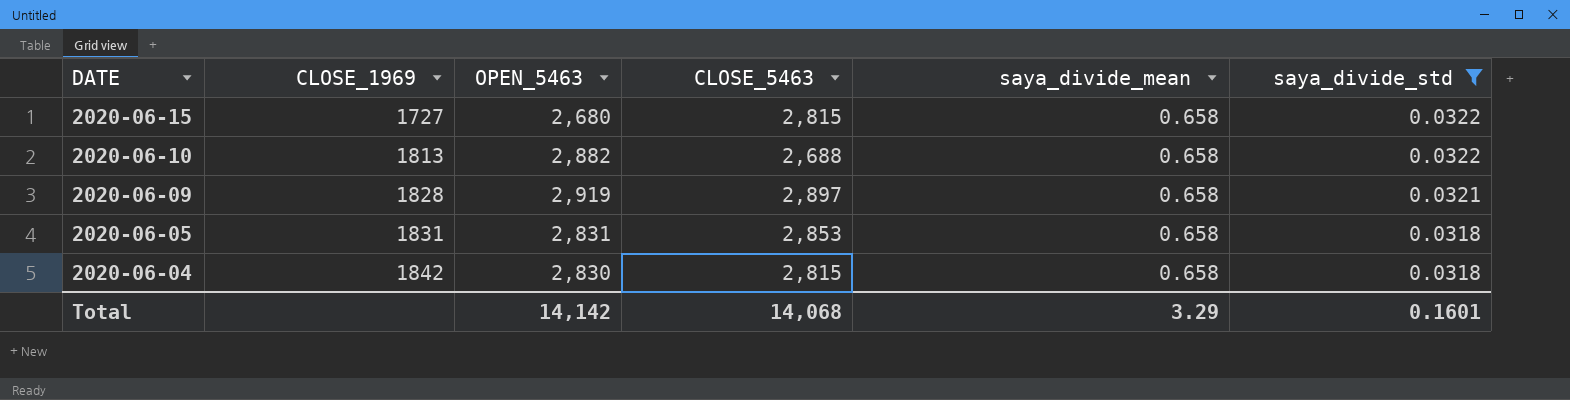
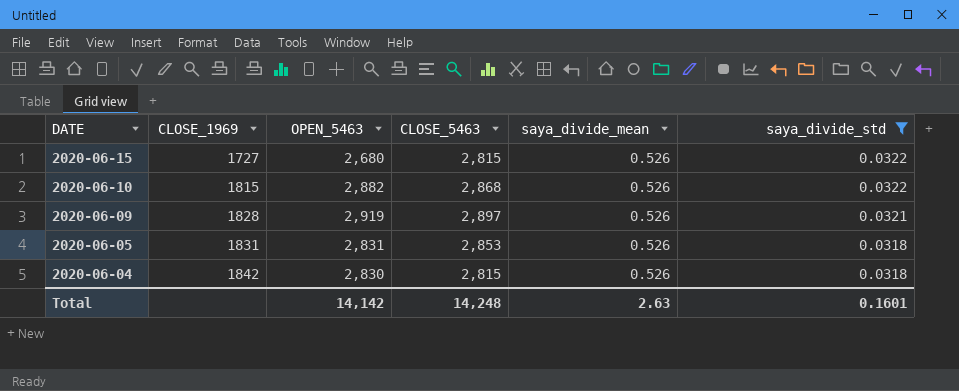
2020-06-15 | saya_divide_mean: 0.658 -> 0.526
2020-06-10 | CLOSE_1969: 1813 -> 1815
2020-06-10 | CLOSE_5463: 2,688 -> 2,868
2020-06-10 | saya_divide_mean: 0.658 -> 0.526
2020-06-09 | saya_divide_mean: 0.658 -> 0.526
2020-06-05 | saya_divide_mean: 0.658 -> 0.526
2020-06-04 | saya_divide_mean: 0.658 -> 0.526
Total | CLOSE_5463: 14,068 -> 14,248
Total | saya_divide_mean: 3.29 -> 2.63

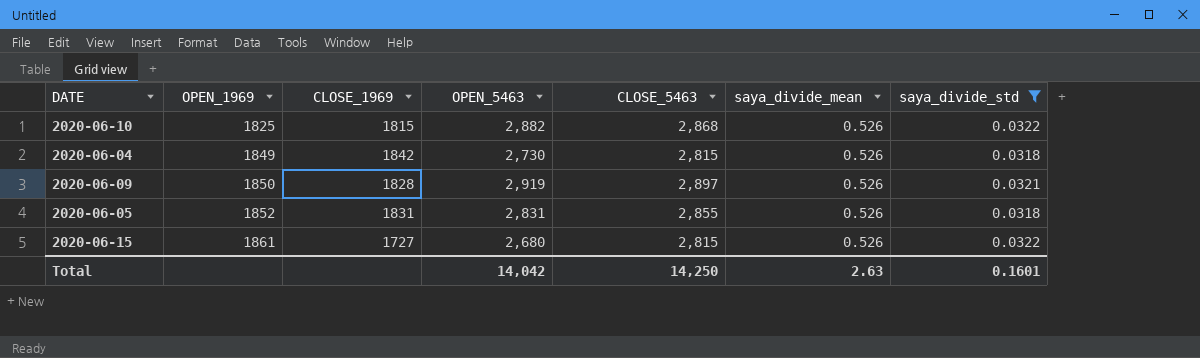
row order: DATE descending -> OPEN_1969 ascending
column OPEN_1969 | position: none -> 2
2020-06-04 | OPEN_5463: 2,830 -> 2,730
2020-06-05 | CLOSE_5463: 2,853 -> 2,855
Total | OPEN_5463: 14,142 -> 14,042
Total | CLOSE_5463: 14,248 -> 14,250

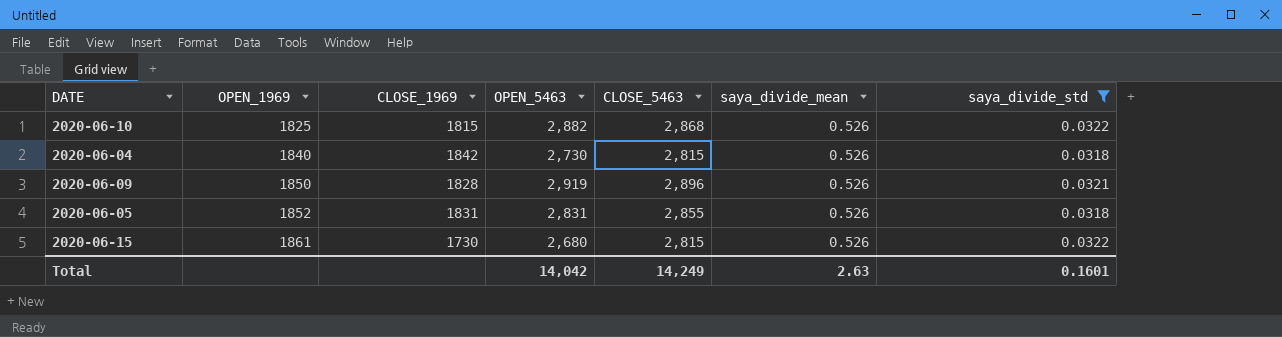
2020-06-04 | OPEN_1969: 1849 -> 1840
2020-06-09 | CLOSE_5463: 2,897 -> 2,896
2020-06-15 | CLOSE_1969: 1727 -> 1730
Total | CLOSE_5463: 14,250 -> 14,249

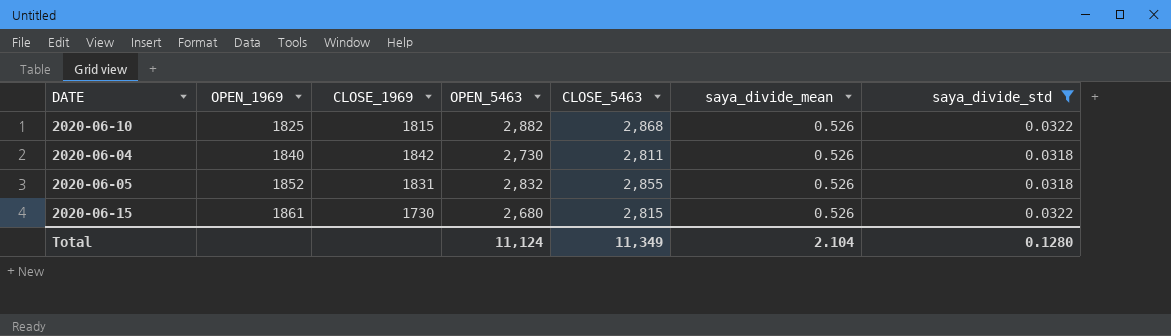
row 2020-06-09: 1850 | 1828 | 2,919 | 2,896 | 0.526 | 0.0321 -> none
2020-06-04 | CLOSE_5463: 2,815 -> 2,811
2020-06-05 | OPEN_5463: 2,831 -> 2,832
Total | OPEN_5463: 14,042 -> 11,124
Total | CLOSE_5463: 14,249 -> 11,349
Total | saya_divide_mean: 2.63 -> 2.104
Total | saya_divide_std: 0.1601 -> 0.1280

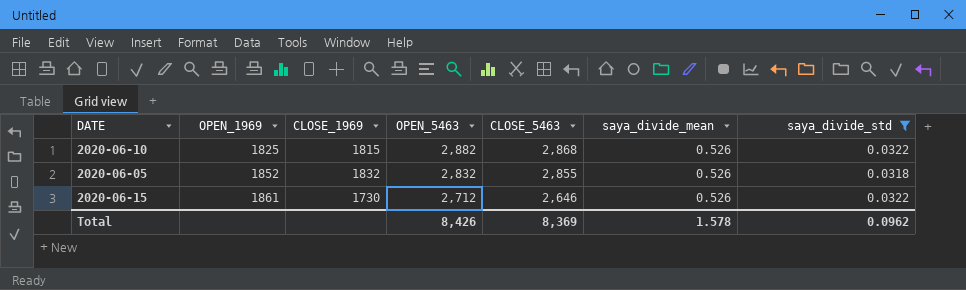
row 2020-06-04: 1840 | 1842 | 2,730 | 2,811 | 0.526 | 0.0318 -> none
2020-06-05 | CLOSE_1969: 1831 -> 1832
2020-06-15 | OPEN_5463: 2,680 -> 2,712
2020-06-15 | CLOSE_5463: 2,815 -> 2,646
Total | OPEN_5463: 11,124 -> 8,426
Total | CLOSE_5463: 11,349 -> 8,369
Total | saya_divide_mean: 2.104 -> 1.578
Total | saya_divide_std: 0.1280 -> 0.0962

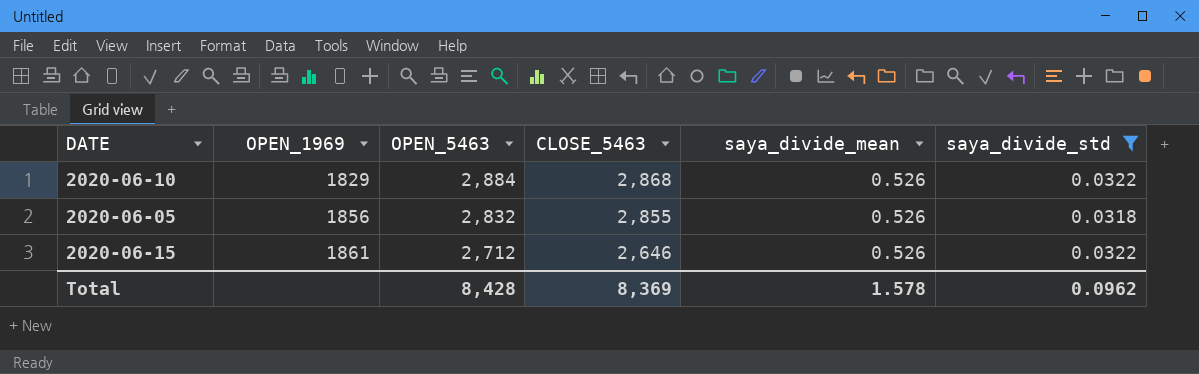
column CLOSE_1969 | position: 3 -> none
2020-06-10 | OPEN_1969: 1825 -> 1829
2020-06-10 | OPEN_5463: 2,882 -> 2,884
2020-06-05 | OPEN_1969: 1852 -> 1856
Total | OPEN_5463: 8,426 -> 8,428

